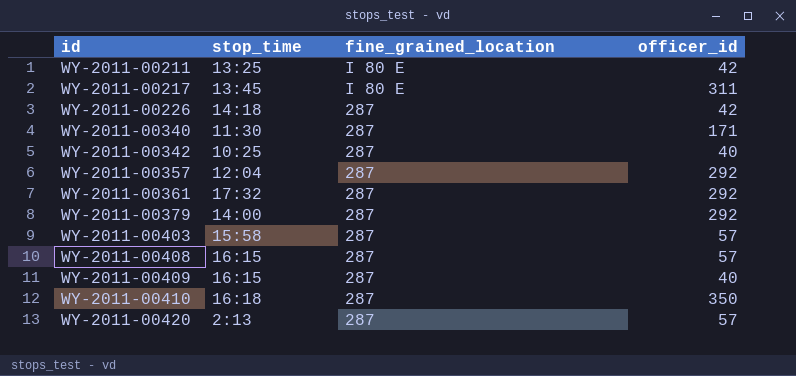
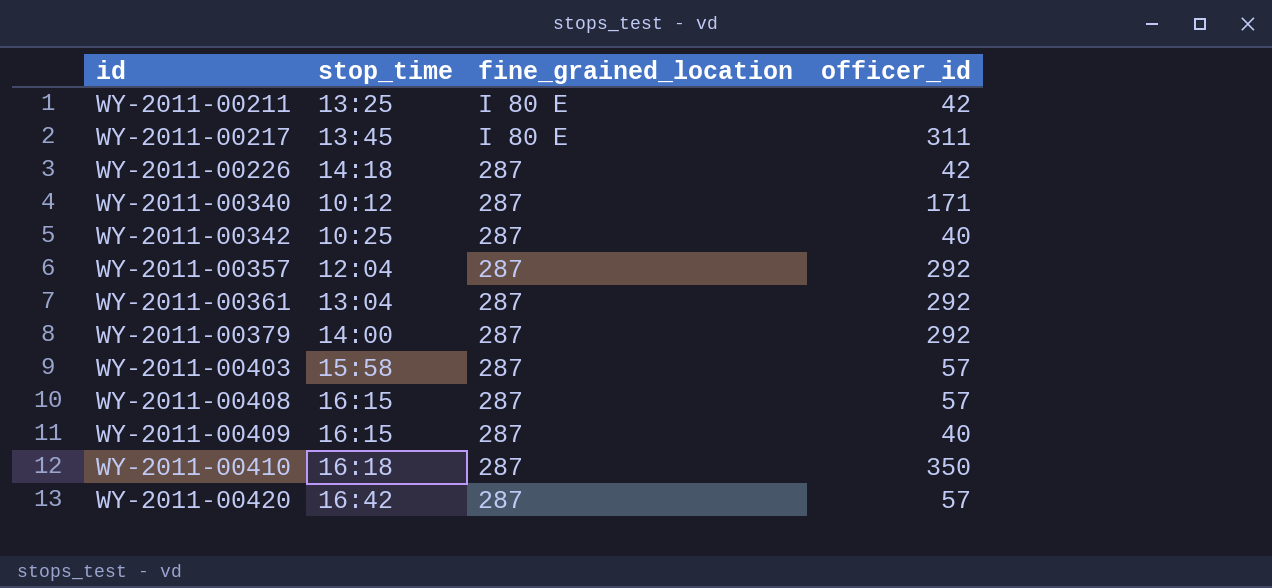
WY-2011-00340 | stop_time: 11:30 -> 10:12
WY-2011-00361 | stop_time: 17:32 -> 13:04
WY-2011-00420 | stop_time: 2:13 -> 16:42

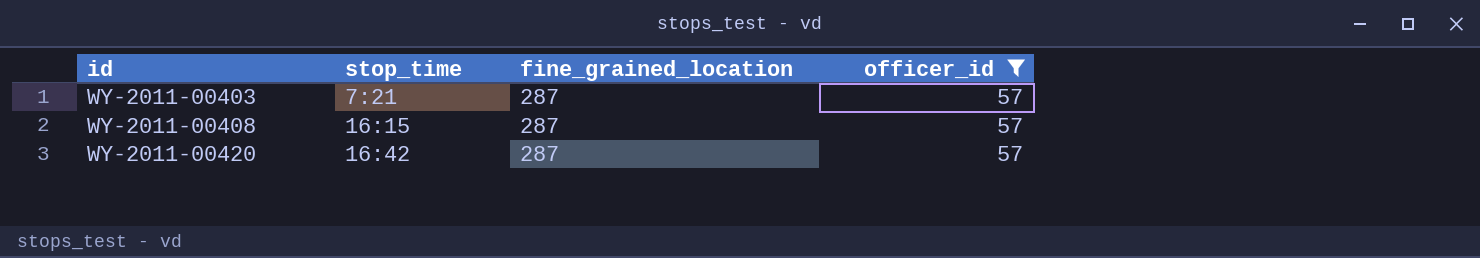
filter: none -> officer_id = 57
WY-2011-00403 | stop_time: 15:58 -> 7:21

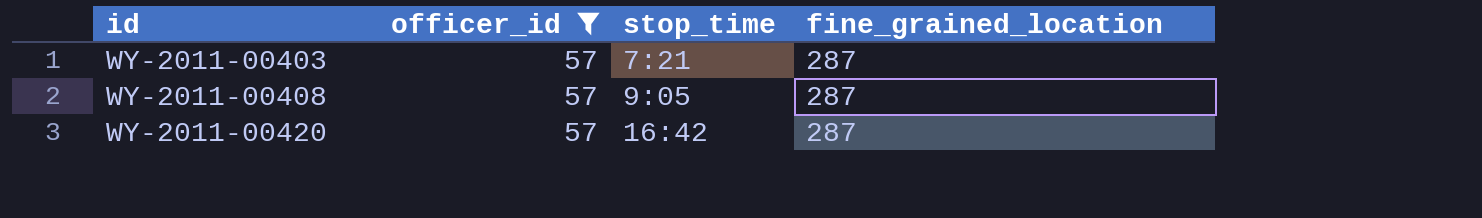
column officer_id | position: 4 -> 2
WY-2011-00408 | stop_time: 16:15 -> 9:05

